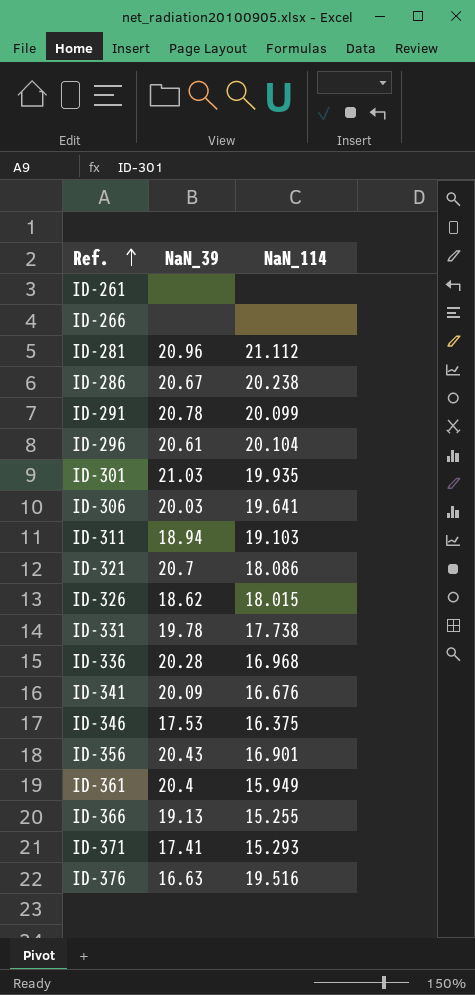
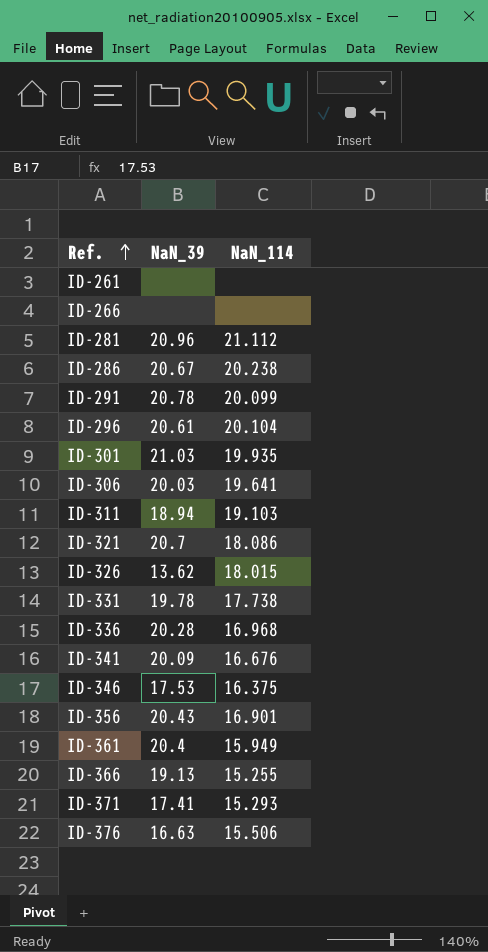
ID-326 | NaN_39: 18.62 -> 13.62
ID-376 | NaN_114: 19.516 -> 15.506

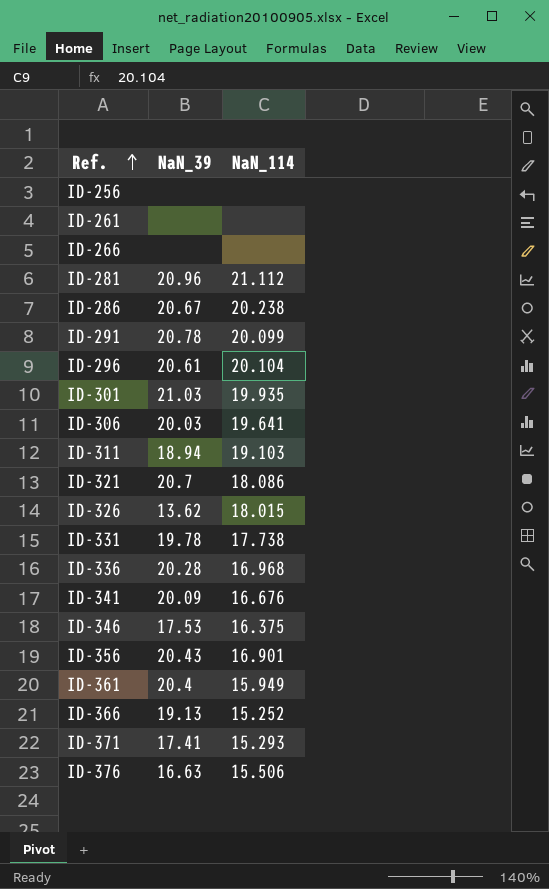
row ID-256: none -> none | none
ID-366 | NaN_114: 15.255 -> 15.252

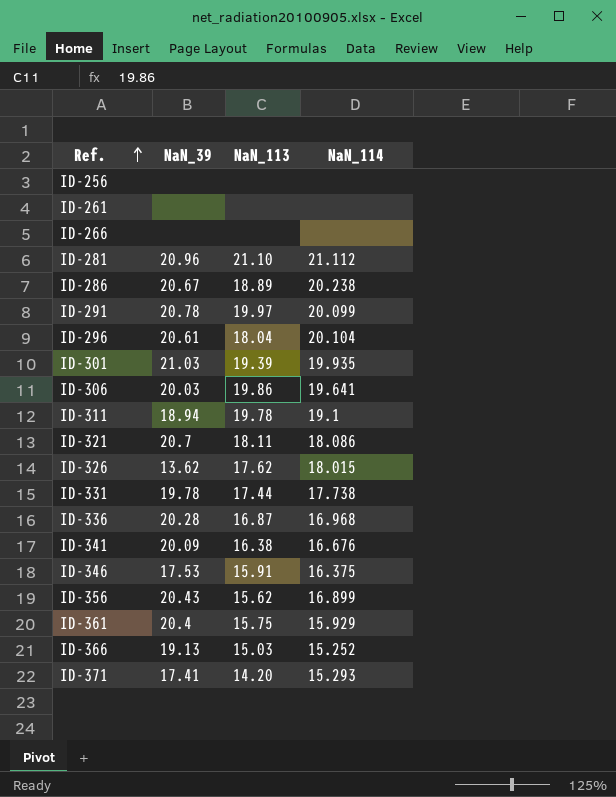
column NaN_113 | position: none -> 3
row ID-376: 16.63 | 15.506 -> none
ID-311 | NaN_114: 19.103 -> 19.1
ID-356 | NaN_114: 16.901 -> 16.899
ID-361 | NaN_114: 15.949 -> 15.929

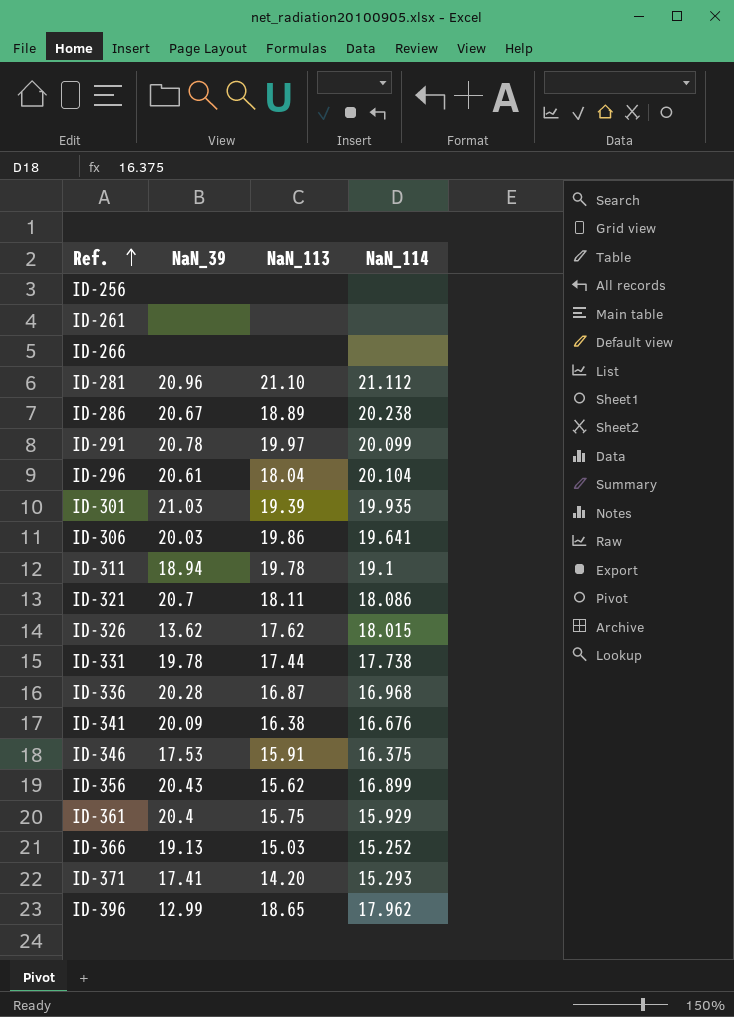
row ID-396: none -> 12.99 | 18.65 | 17.962

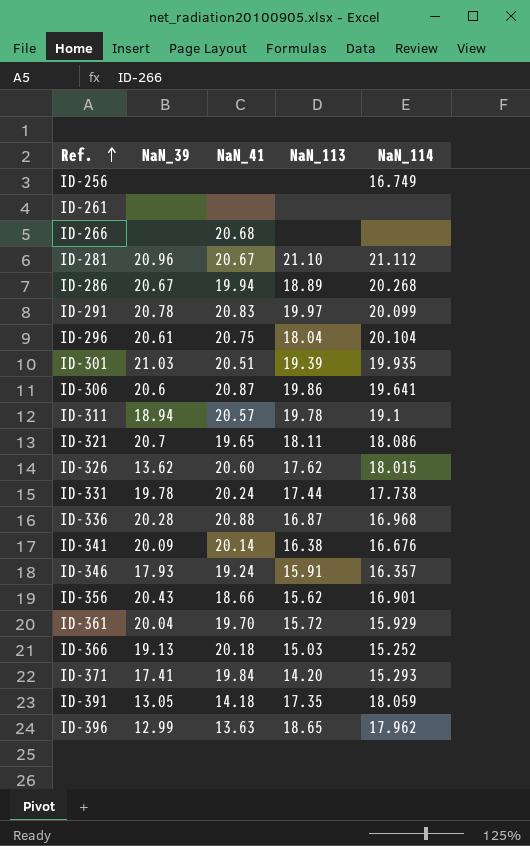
column NaN_41 | position: none -> 3
ID-256 | NaN_114: none -> 16.749
ID-286 | NaN_114: 20.238 -> 20.268
ID-306 | NaN_39: 20.03 -> 20.6
ID-346 | NaN_39: 17.53 -> 17.93
ID-346 | NaN_114: 16.375 -> 16.357
ID-356 | NaN_114: 16.899 -> 16.901
ID-361 | NaN_39: 20.4 -> 20.04
ID-361 | NaN_113: 15.75 -> 15.72
row ID-391: none -> 13.05 | 14.18 | 17.35 | 18.059

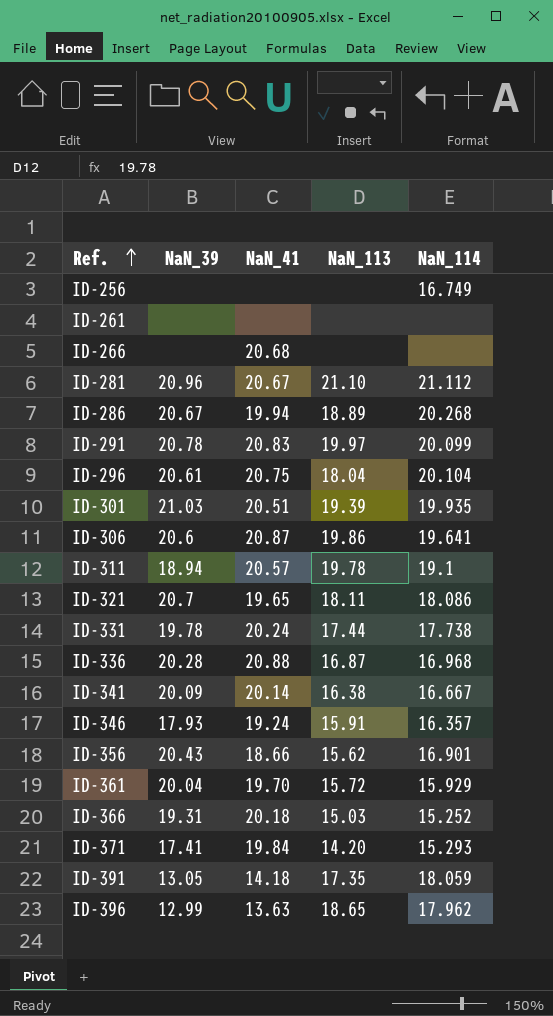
row ID-326: 13.62 | 20.60 | 17.62 | 18.015 -> none
ID-341 | NaN_114: 16.676 -> 16.667
ID-366 | NaN_39: 19.13 -> 19.31

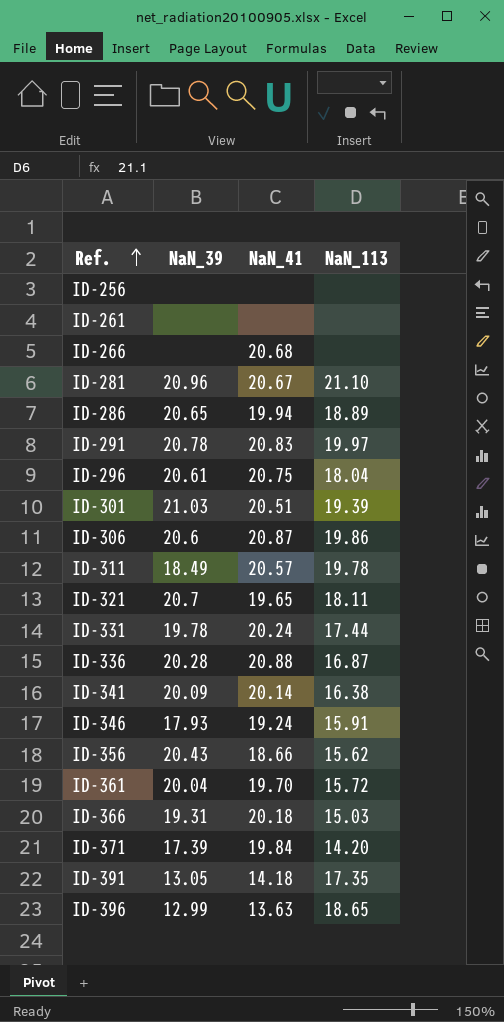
column NaN_114 | position: 5 -> none
ID-286 | NaN_39: 20.67 -> 20.65
ID-311 | NaN_39: 18.94 -> 18.49
ID-371 | NaN_39: 17.41 -> 17.39

